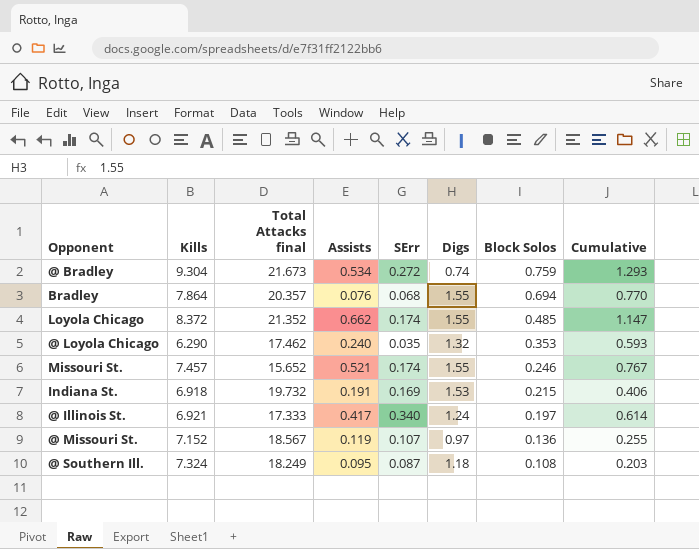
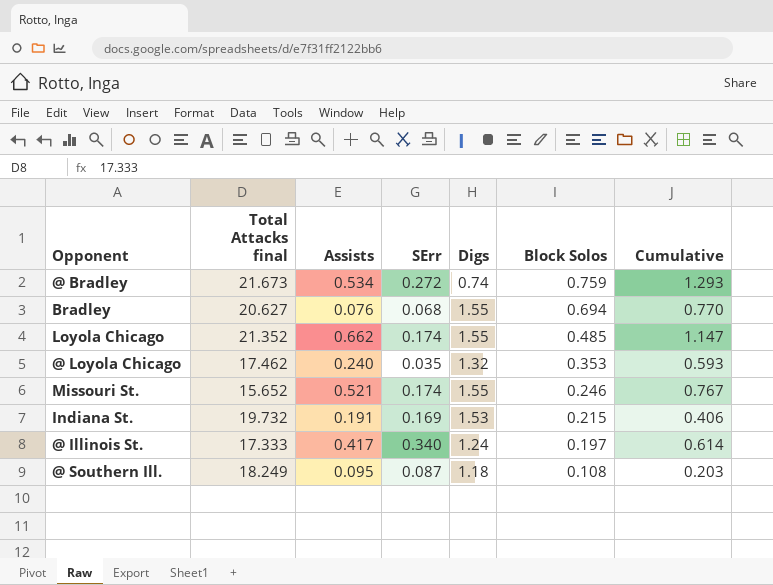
column Kills | position: 2 -> none
row @ Missouri St.: 7.152 | 18.567 | 0.119 | 0.107 | 0.97 | 0.136 | 0.255 -> none
Bradley | Total Attacks final: 20.357 -> 20.627

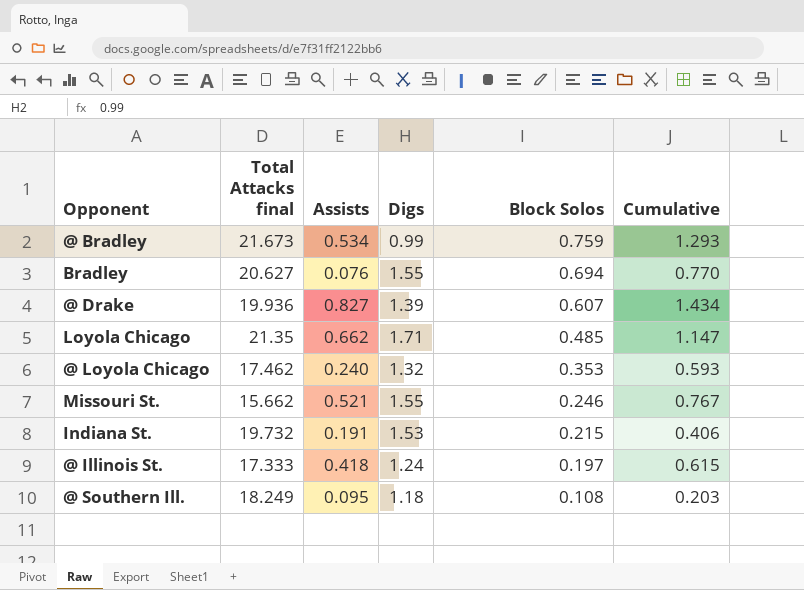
column SErr | position: 4 -> none
@ Bradley | Digs: 0.74 -> 0.99
row @ Drake: none -> 19.936 | 0.827 | 1.39 | 0.607 | 1.434
Loyola Chicago | Total Attacks final: 21.352 -> 21.35
Loyola Chicago | Digs: 1.55 -> 1.71
Missouri St. | Total Attacks final: 15.652 -> 15.662
@ Illinois St. | Assists: 0.417 -> 0.418
@ Illinois St. | Cumulative: 0.614 -> 0.615

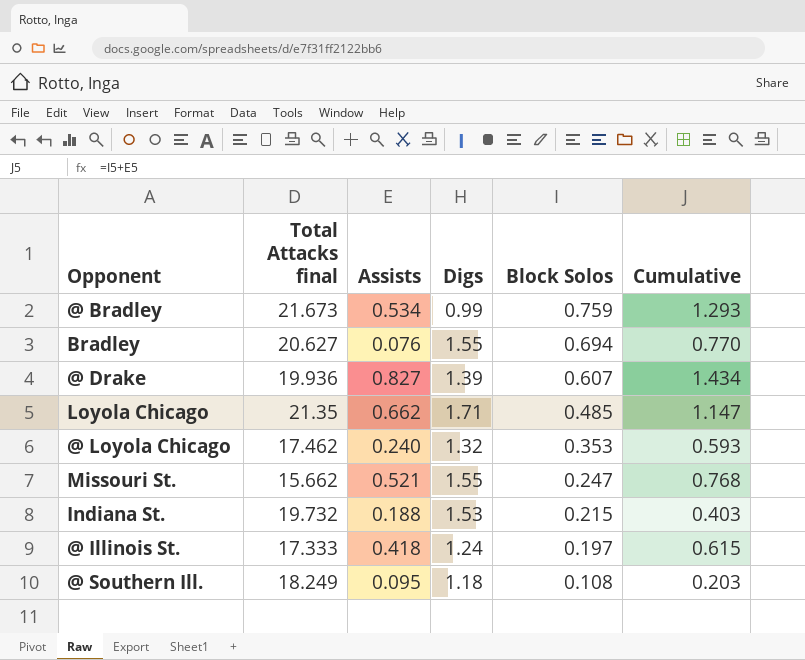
Missouri St. | Block Solos: 0.246 -> 0.247
Missouri St. | Cumulative: 0.767 -> 0.768
Indiana St. | Assists: 0.191 -> 0.188
Indiana St. | Cumulative: 0.406 -> 0.403

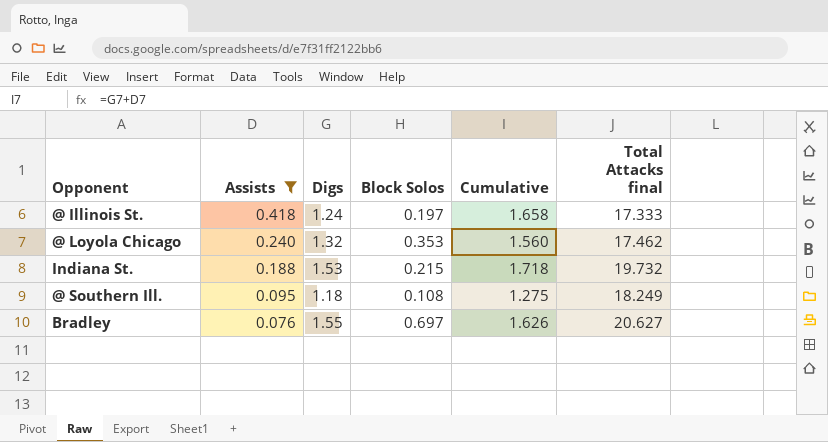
filter: none -> Assists <= 0.418
row order: Block Solos descending -> Assists descending
column Cumulative | formula: [Assists] + [Block Solos] -> [Assists] + [Digs]
column Total Attacks final | position: 2 -> 6
Bradley | Block Solos: 0.694 -> 0.697

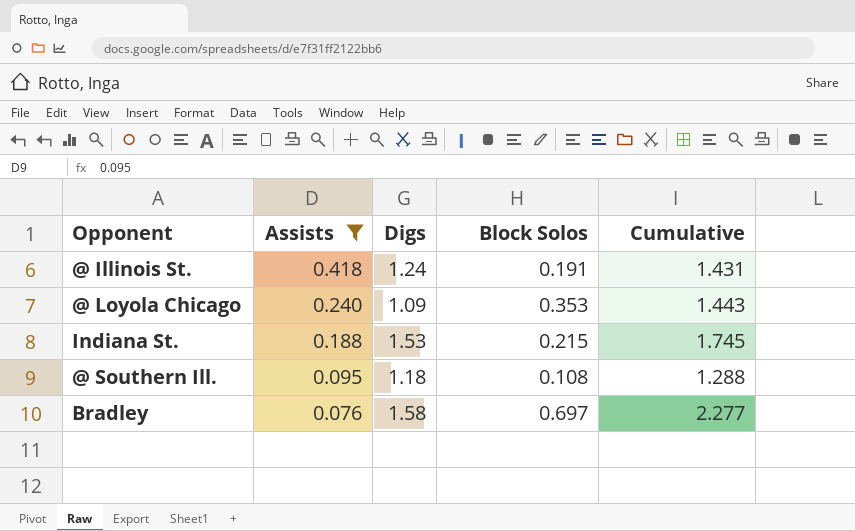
column Total Attacks final | position: 6 -> none
column Cumulative | formula: [Assists] + [Digs] -> [Digs] + [Block Solos]
@ Illinois St. | Block Solos: 0.197 -> 0.191
@ Loyola Chicago | Digs: 1.32 -> 1.09
Bradley | Digs: 1.55 -> 1.58

